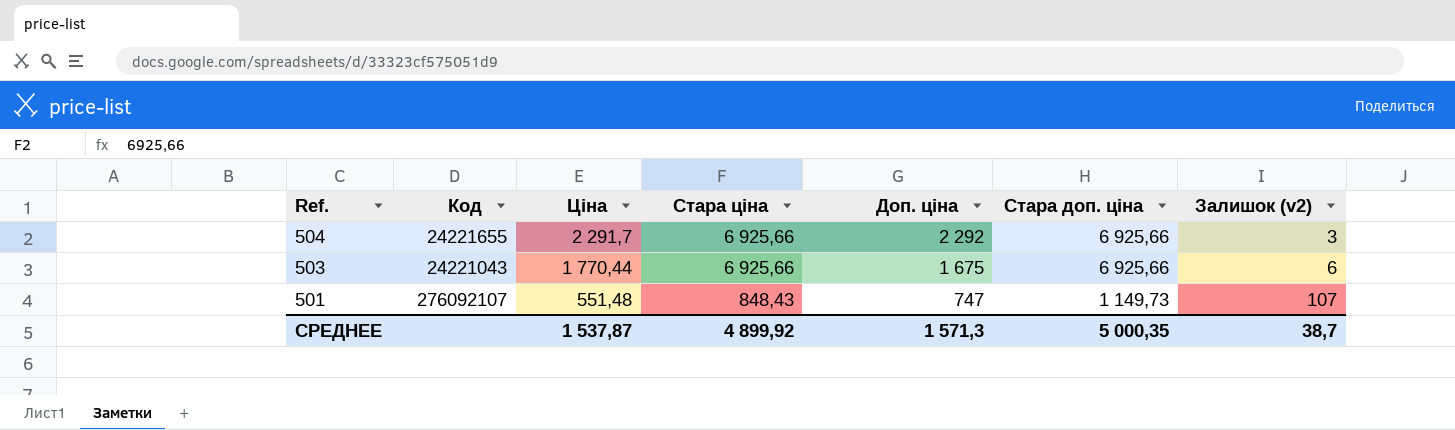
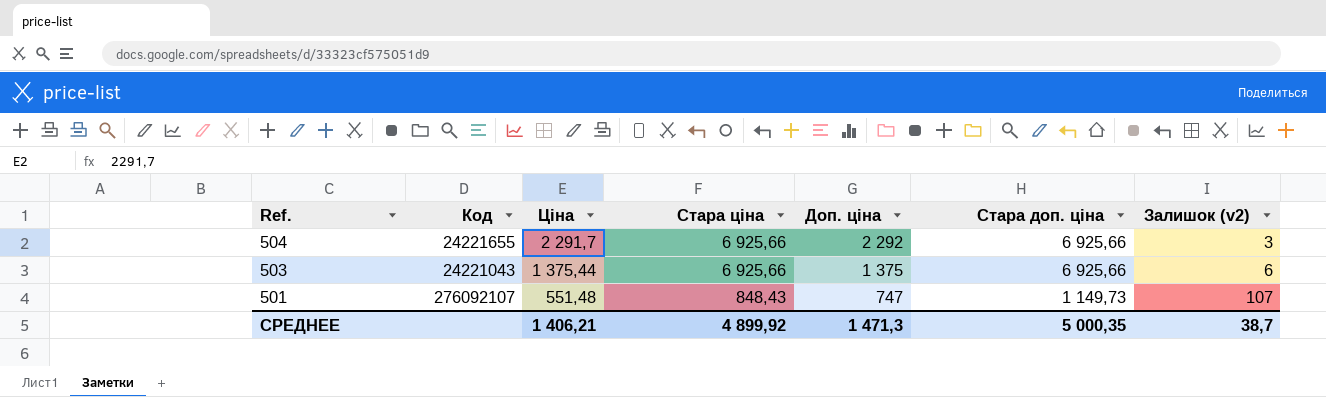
503 | Ціна: 1 770,44 -> 1 375,44
503 | Доп. ціна: 1 675 -> 1 375
СРЕДНЕЕ | Ціна: 1 537,87 -> 1 406,21
СРЕДНЕЕ | Доп. ціна: 1 571,3 -> 1 471,3

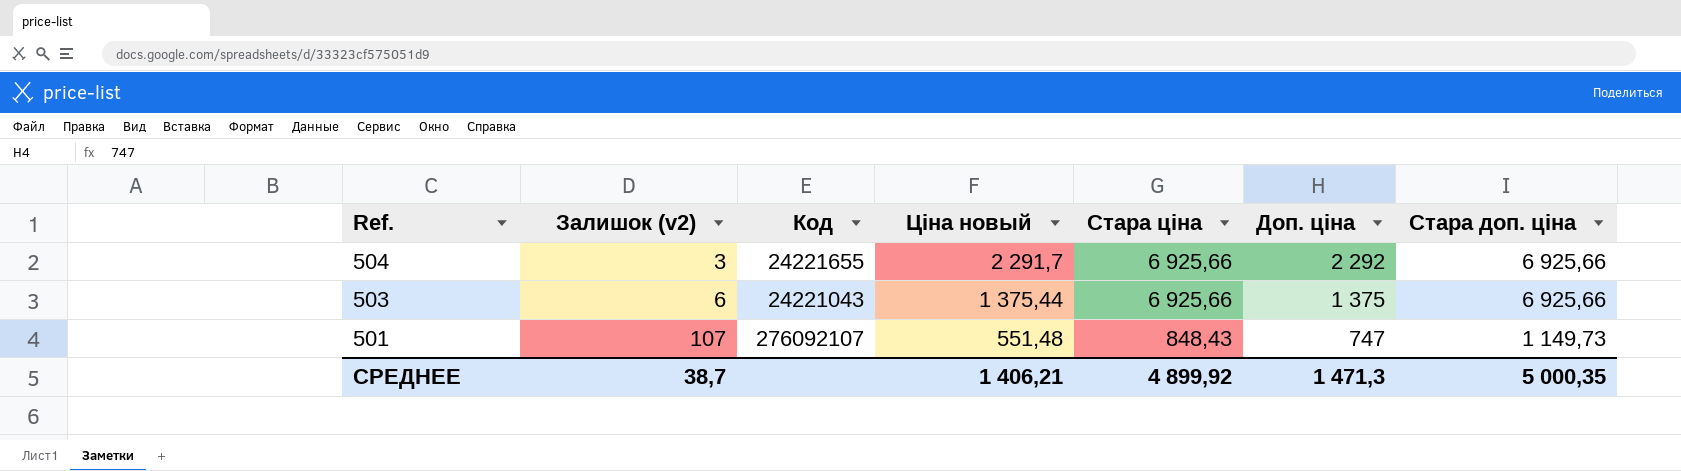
column Залишок (v2) | position: 7 -> 2
column name: Ціна -> Ціна новый

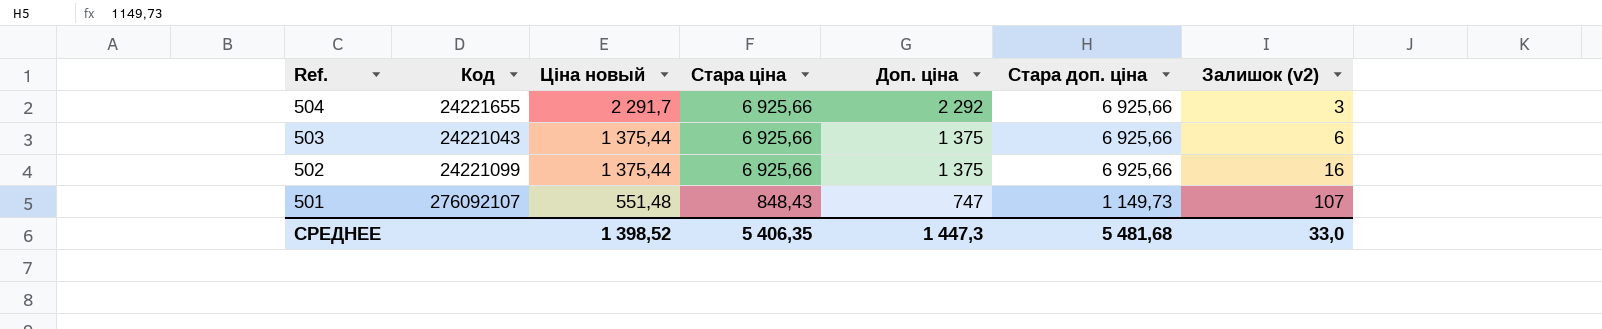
column Залишок (v2) | position: 2 -> 7
row 502: none -> 24221099 | 1 375,44 | 6 925,66 | 1 375 | 6 925,66 | 16
СРЕДНЕЕ | Ціна новый: 1 406,21 -> 1 398,52
СРЕДНЕЕ | Стара ціна: 4 899,92 -> 5 406,35
СРЕДНЕЕ | Доп. ціна: 1 471,3 -> 1 447,3
СРЕДНЕЕ | Стара доп. ціна: 5 000,35 -> 5 481,68
СРЕДНЕЕ | Залишок (v2): 38,7 -> 33,0

